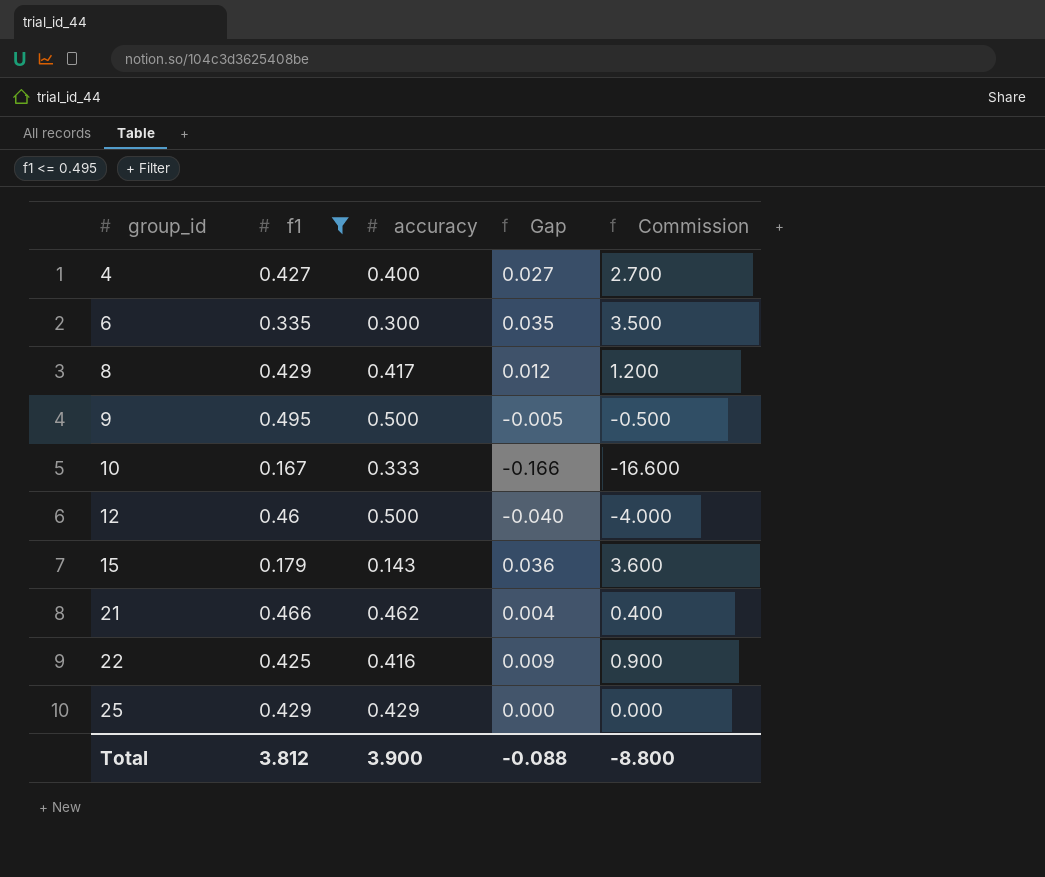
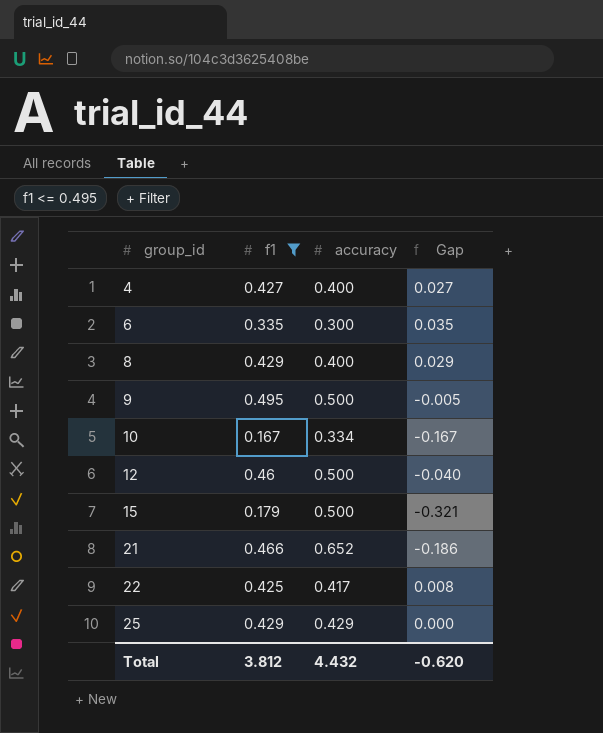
column Commission | formula: [Gap] * 100 -> none
8 | accuracy: 0.417 -> 0.400
8 | Gap: 0.012 -> 0.029
10 | accuracy: 0.333 -> 0.334
10 | Gap: -0.166 -> -0.167
15 | accuracy: 0.143 -> 0.500
15 | Gap: 0.036 -> -0.321
21 | accuracy: 0.462 -> 0.652
21 | Gap: 0.004 -> -0.186
22 | accuracy: 0.416 -> 0.417
22 | Gap: 0.009 -> 0.008
Total | accuracy: 3.900 -> 4.432
Total | Gap: -0.088 -> -0.620

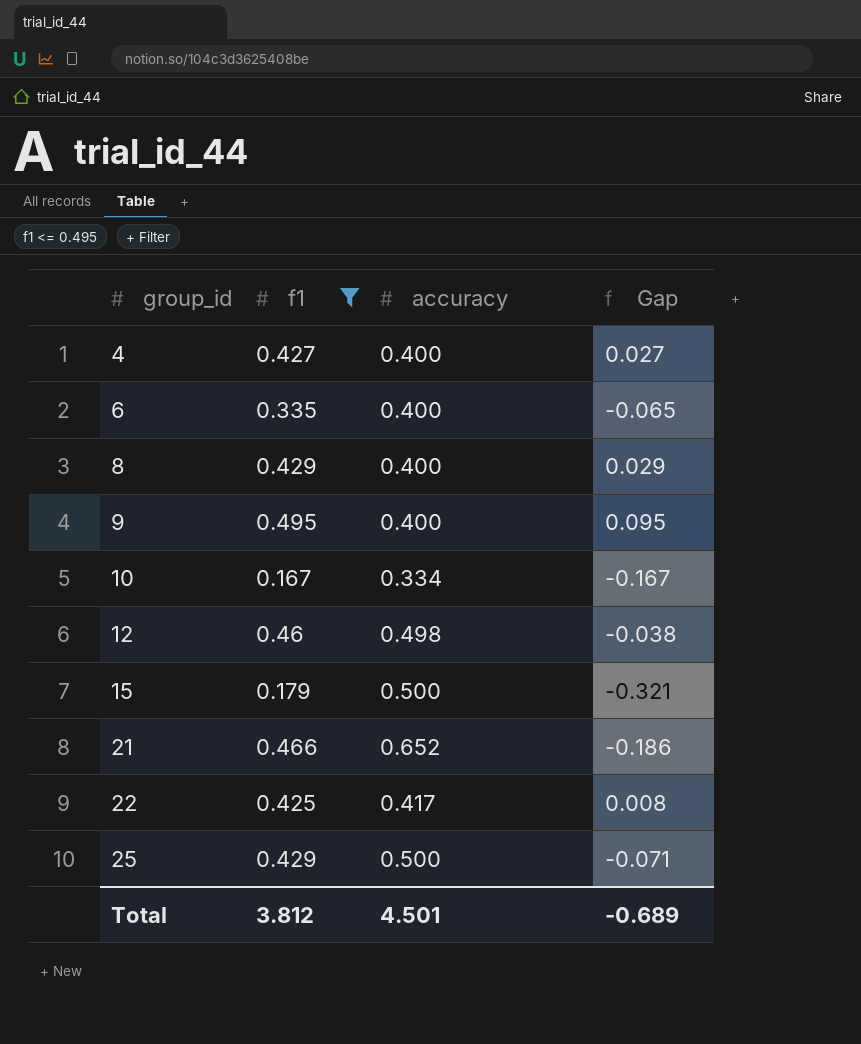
6 | accuracy: 0.300 -> 0.400
6 | Gap: 0.035 -> -0.065
9 | accuracy: 0.500 -> 0.400
9 | Gap: -0.005 -> 0.095
12 | accuracy: 0.500 -> 0.498
12 | Gap: -0.040 -> -0.038
25 | accuracy: 0.429 -> 0.500
25 | Gap: 0.000 -> -0.071
Total | accuracy: 4.432 -> 4.501
Total | Gap: -0.620 -> -0.689

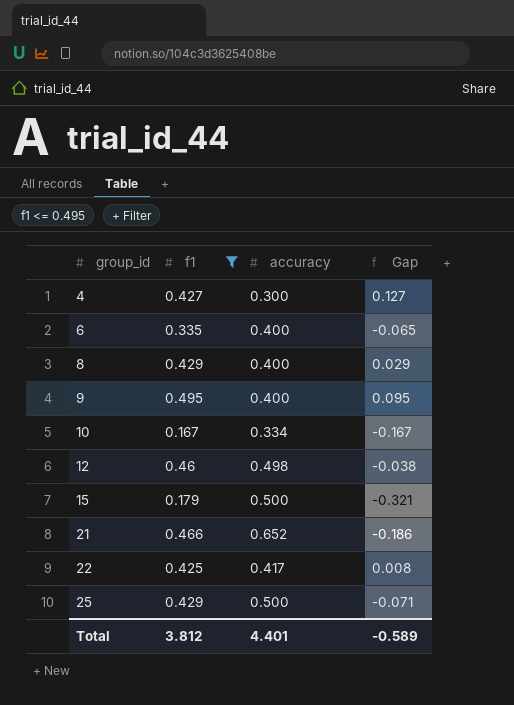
4 | accuracy: 0.400 -> 0.300
4 | Gap: 0.027 -> 0.127
Total | accuracy: 4.501 -> 4.401
Total | Gap: -0.689 -> -0.589

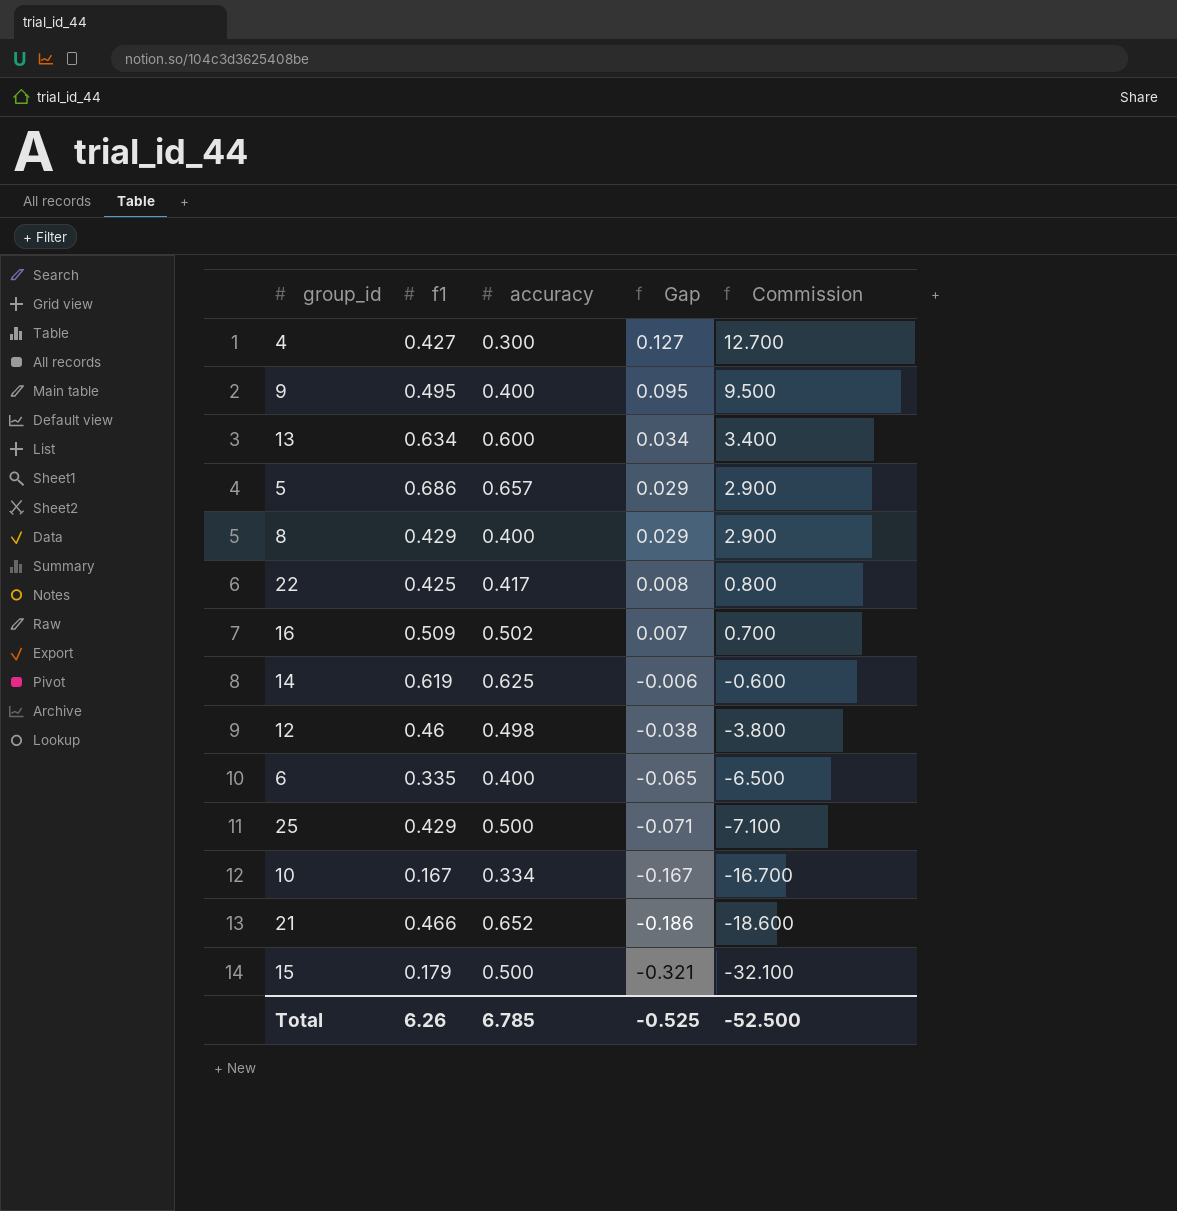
filter: f1 <= 0.495 -> none
row order: group_id ascending -> Gap descending
column Commission | formula: none -> [Gap] * 100
Total | f1: 3.812 -> 6.26
Total | accuracy: 4.401 -> 6.785
Total | Gap: -0.589 -> -0.525

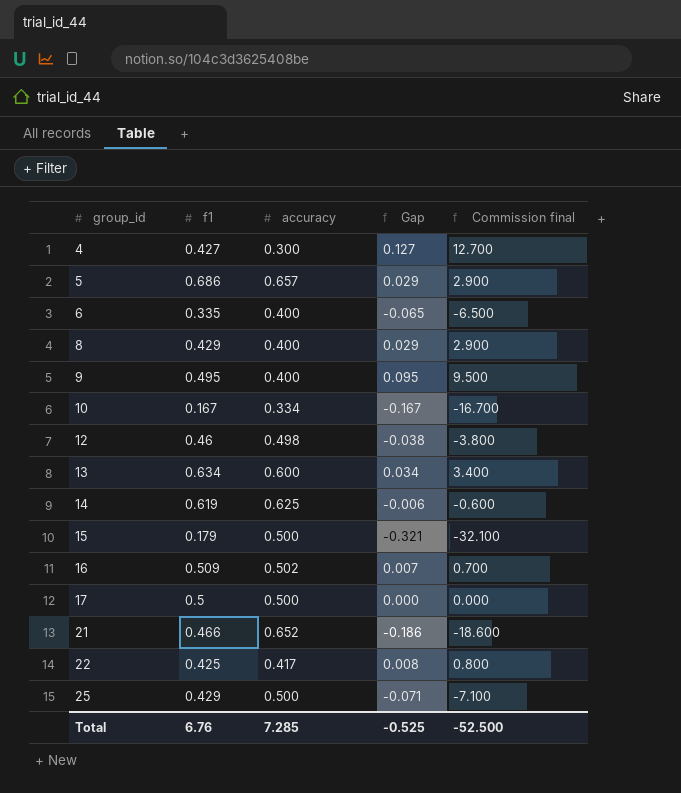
row order: Gap descending -> group_id ascending
column name: Commission -> Commission final
row 17: none -> 0.5 | 0.500 | 0.000 | 0.000
Total | f1: 6.26 -> 6.76
Total | accuracy: 6.785 -> 7.285

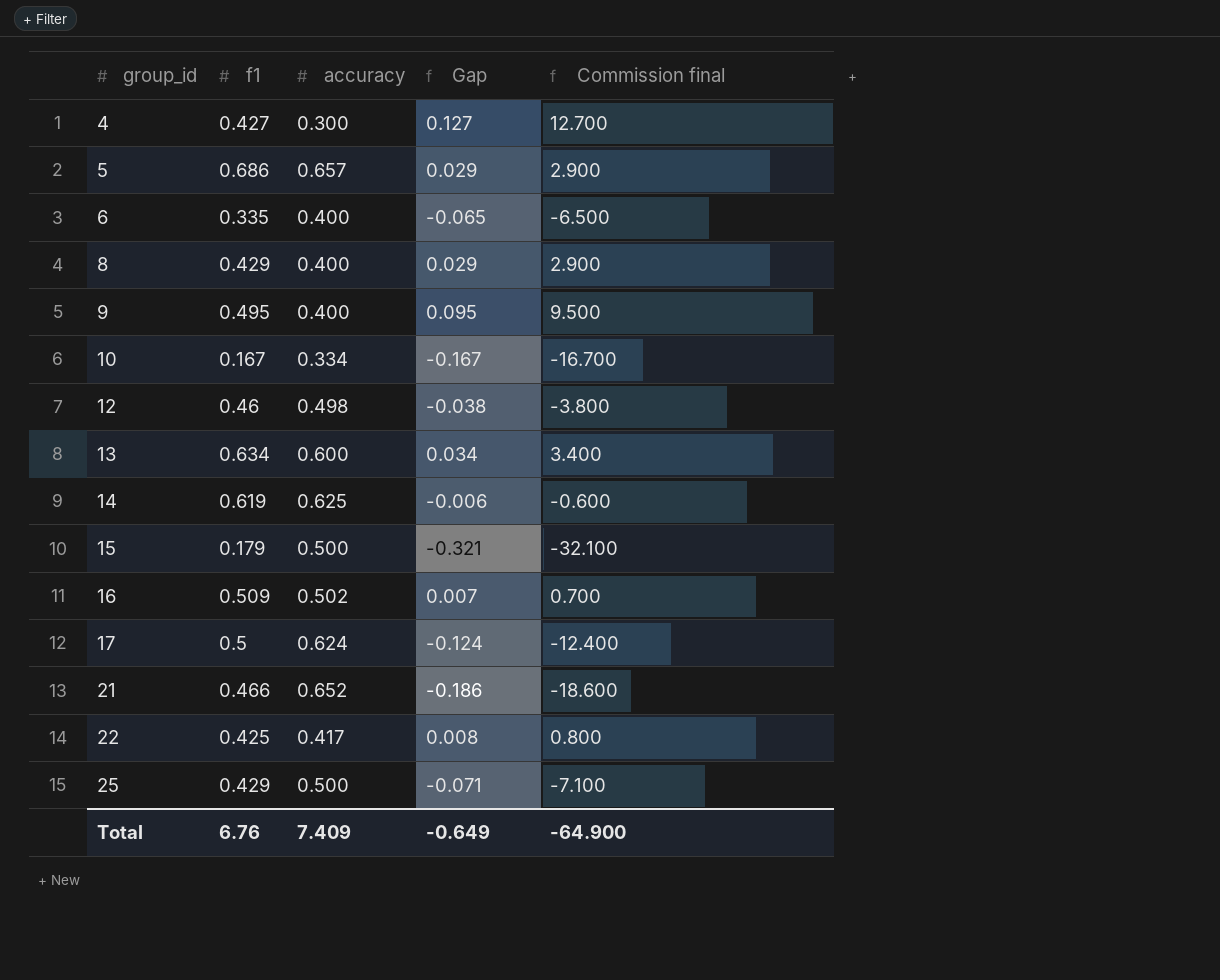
17 | accuracy: 0.500 -> 0.624
17 | Gap: 0.000 -> -0.124
17 | Commission final: 0.000 -> -12.400
Total | accuracy: 7.285 -> 7.409
Total | Gap: -0.525 -> -0.649
Total | Commission final: -52.500 -> -64.900

